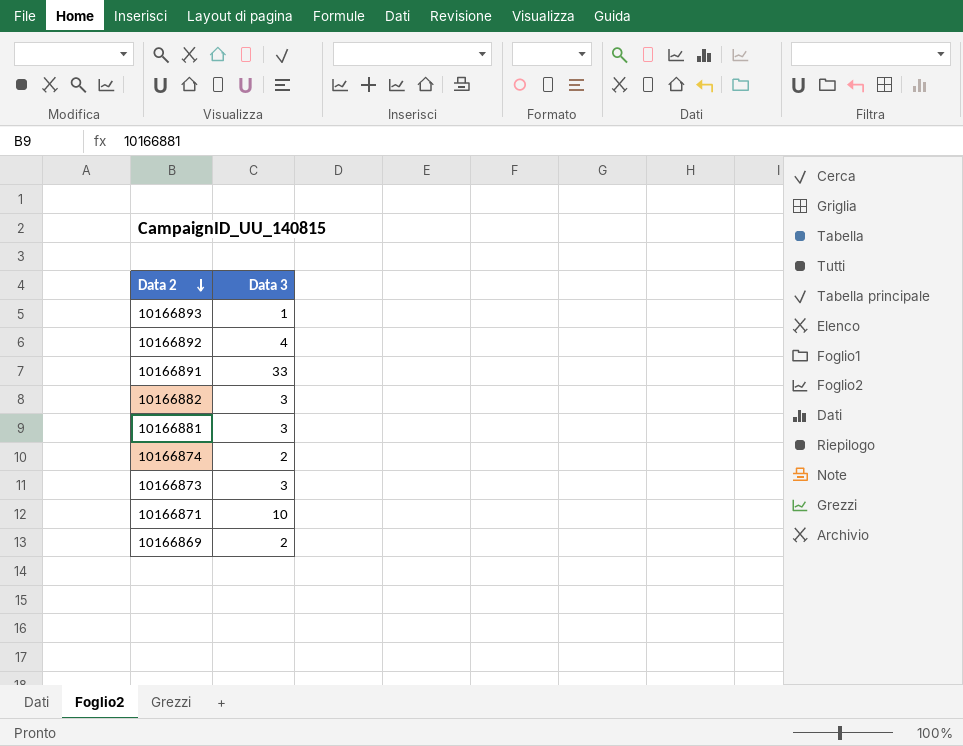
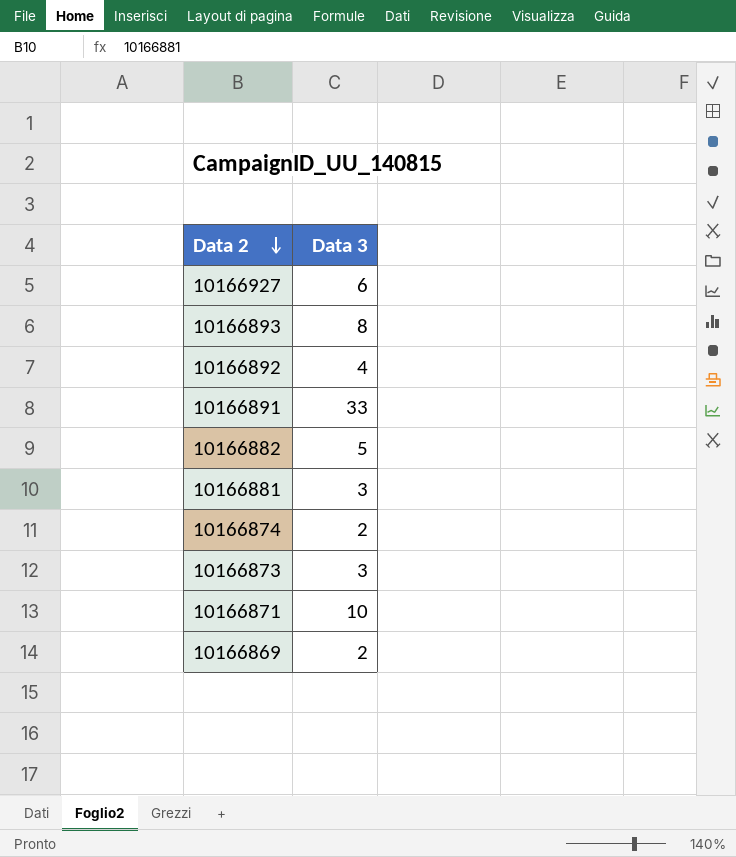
row 10166927: none -> 6
10166893 | Data 3: 1 -> 8
10166882 | Data 3: 3 -> 5

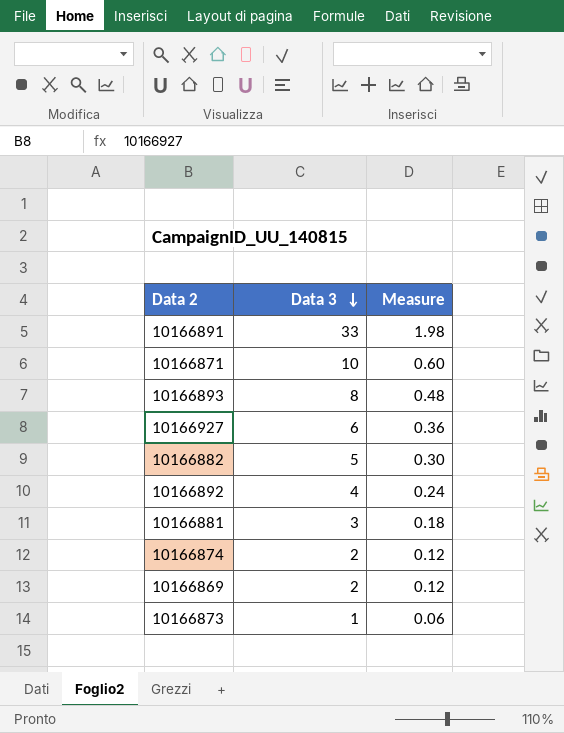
row order: Data 2 descending -> Data 3 descending
column Measure | formula: none -> [Data 3] * 0.06
10166873 | Data 3: 3 -> 1

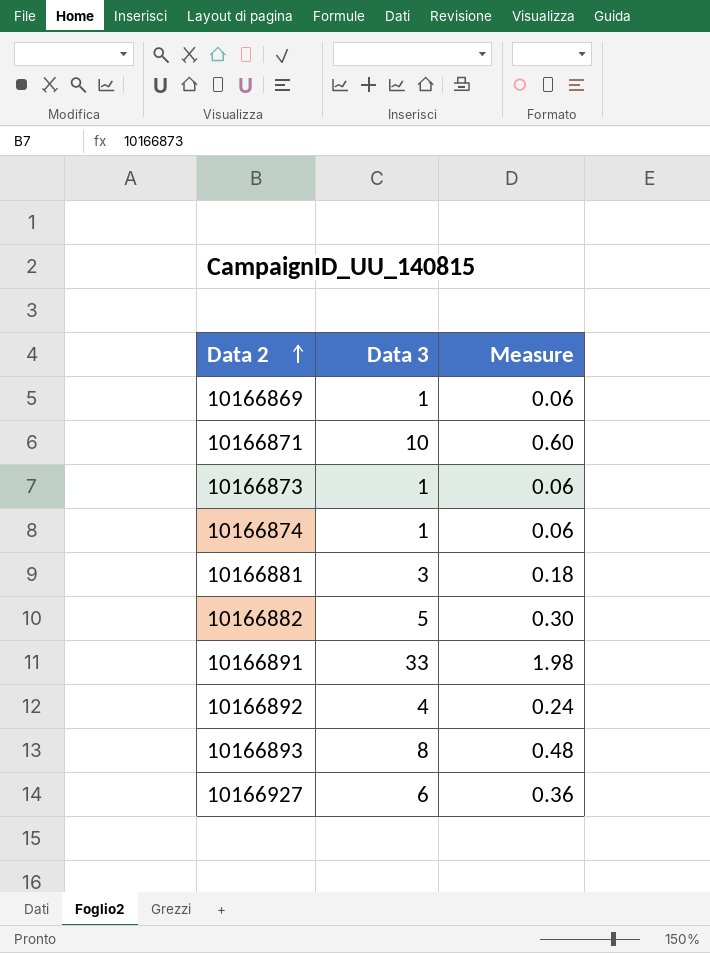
row order: Data 3 descending -> Data 2 ascending
10166869 | Data 3: 2 -> 1
10166869 | Measure: 0.12 -> 0.06
10166874 | Data 3: 2 -> 1
10166874 | Measure: 0.12 -> 0.06

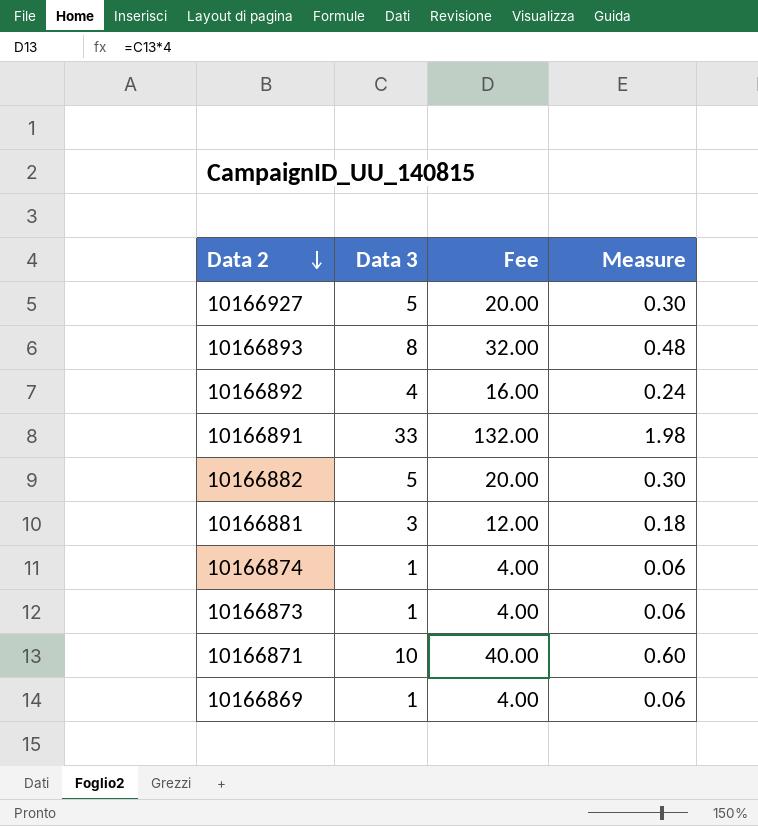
row order: Data 2 ascending -> Data 2 descending
column Fee | formula: none -> [Data 3] * 4
10166927 | Data 3: 6 -> 5
10166927 | Measure: 0.36 -> 0.30

